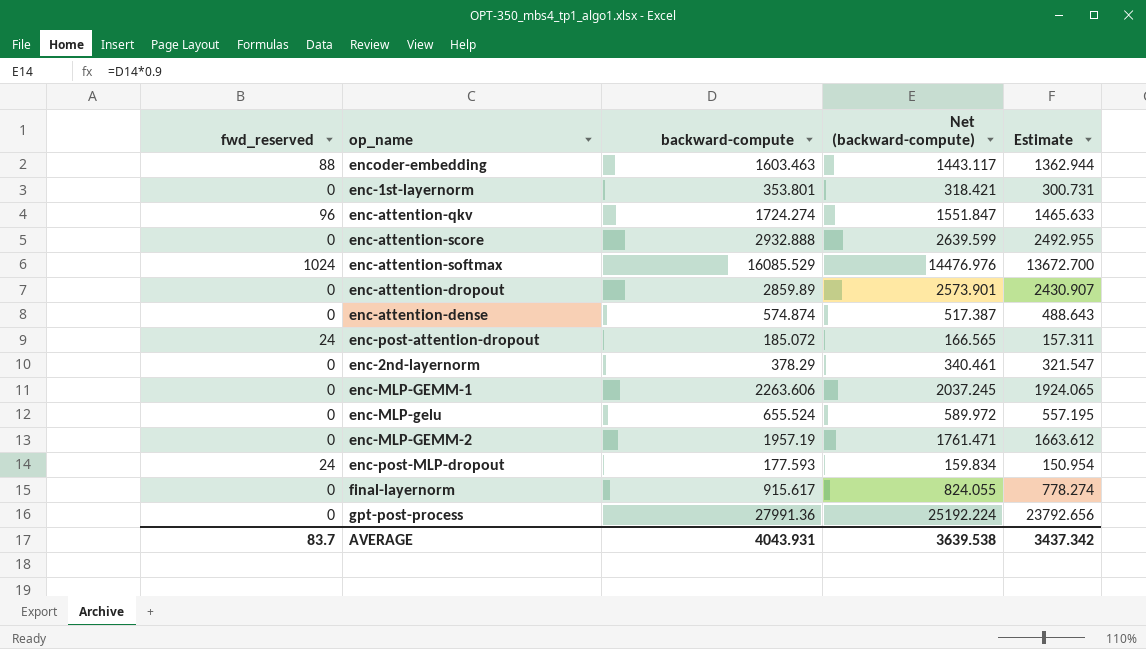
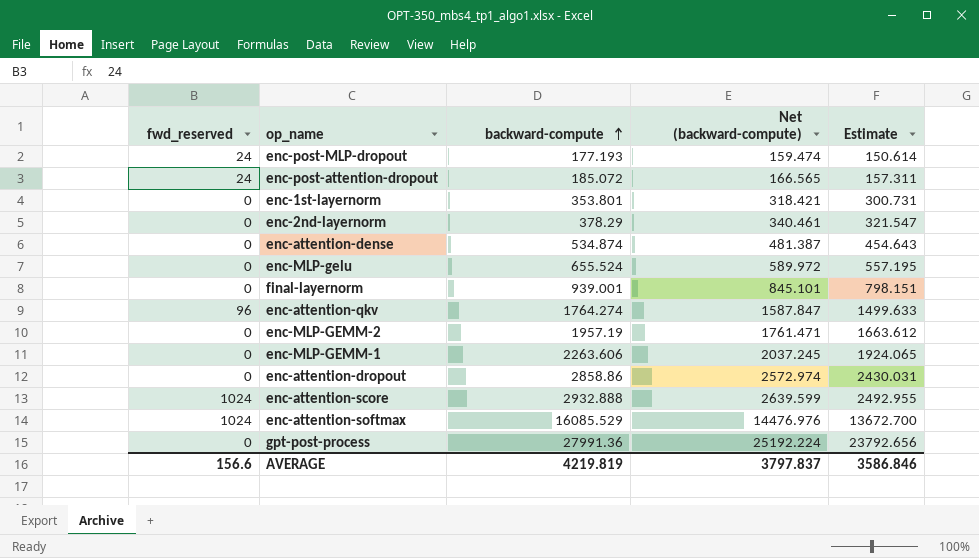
row order: none -> backward-compute ascending
row encoder-embedding: 88 | 1603.463 | 1443.117 | 1362.944 -> none
enc-post-MLP-dropout | backward-compute: 177.593 -> 177.193
enc-post-MLP-dropout | Net (backward-compute): 159.834 -> 159.474
enc-post-MLP-dropout | Estimate: 150.954 -> 150.614
enc-attention-dense | backward-compute: 574.874 -> 534.874
enc-attention-dense | Net (backward-compute): 517.387 -> 481.387
enc-attention-dense | Estimate: 488.643 -> 454.643
final-layernorm | backward-compute: 915.617 -> 939.001
final-layernorm | Net (backward-compute): 824.055 -> 845.101
final-layernorm | Estimate: 778.274 -> 798.151
enc-attention-qkv | backward-compute: 1724.274 -> 1764.274
enc-attention-qkv | Net (backward-compute): 1551.847 -> 1587.847
enc-attention-qkv | Estimate: 1465.633 -> 1499.633
enc-attention-dropout | backward-compute: 2859.89 -> 2858.86
enc-attention-dropout | Net (backward-compute): 2573.901 -> 2572.974
enc-attention-dropout | Estimate: 2430.907 -> 2430.031
enc-attention-score | fwd_reserved: 0 -> 1024
AVERAGE | fwd_reserved: 83.7 -> 156.6
AVERAGE | backward-compute: 4043.931 -> 4219.819
AVERAGE | Net (backward-compute): 3639.538 -> 3797.837
AVERAGE | Estimate: 3437.342 -> 3586.846

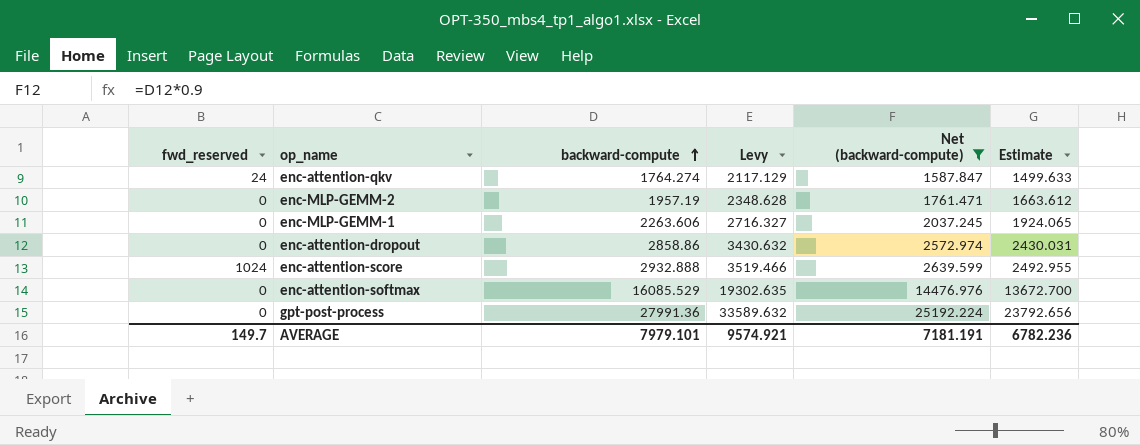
filter: none -> Net (backward-compute) >= 1587.847
column Levy | formula: none -> [backward-compute] * 1.2
enc-attention-qkv | fwd_reserved: 96 -> 24
enc-attention-softmax | fwd_reserved: 1024 -> 0
AVERAGE | fwd_reserved: 156.6 -> 149.7
AVERAGE | backward-compute: 4219.819 -> 7979.101
AVERAGE | Net (backward-compute): 3797.837 -> 7181.191
AVERAGE | Estimate: 3586.846 -> 6782.236

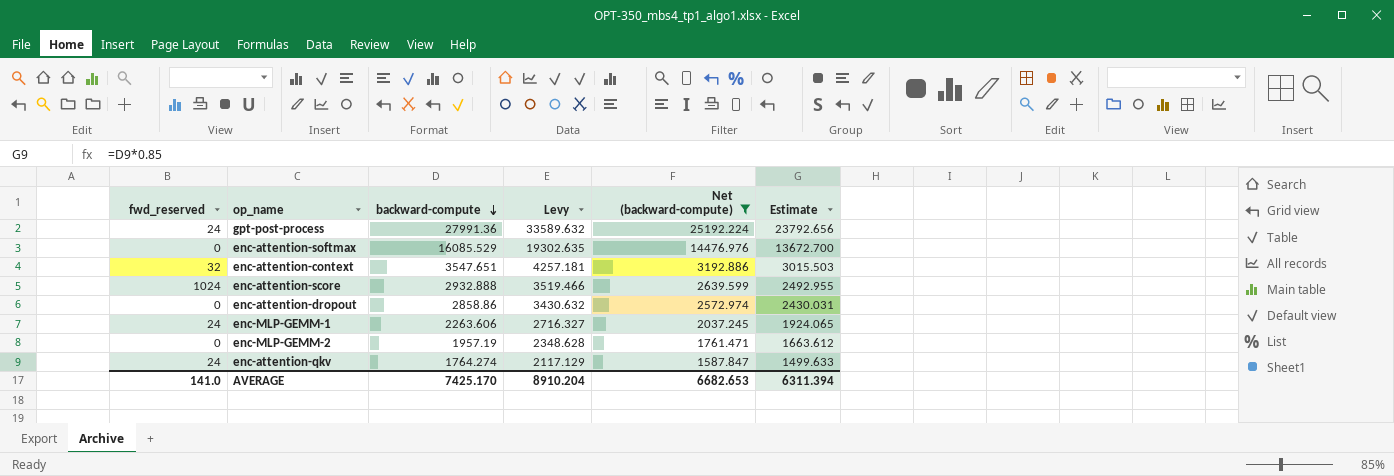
row order: backward-compute ascending -> backward-compute descending
gpt-post-process | fwd_reserved: 0 -> 24
row enc-attention-context: none -> 32 | 3547.651 | 4257.181 | 3192.886 | 3015.503
enc-MLP-GEMM-1 | fwd_reserved: 0 -> 24
AVERAGE | fwd_reserved: 149.7 -> 141.0
AVERAGE | backward-compute: 7979.101 -> 7425.170
AVERAGE | Levy: 9574.921 -> 8910.204
AVERAGE | Net (backward-compute): 7181.191 -> 6682.653
AVERAGE | Estimate: 6782.236 -> 6311.394

